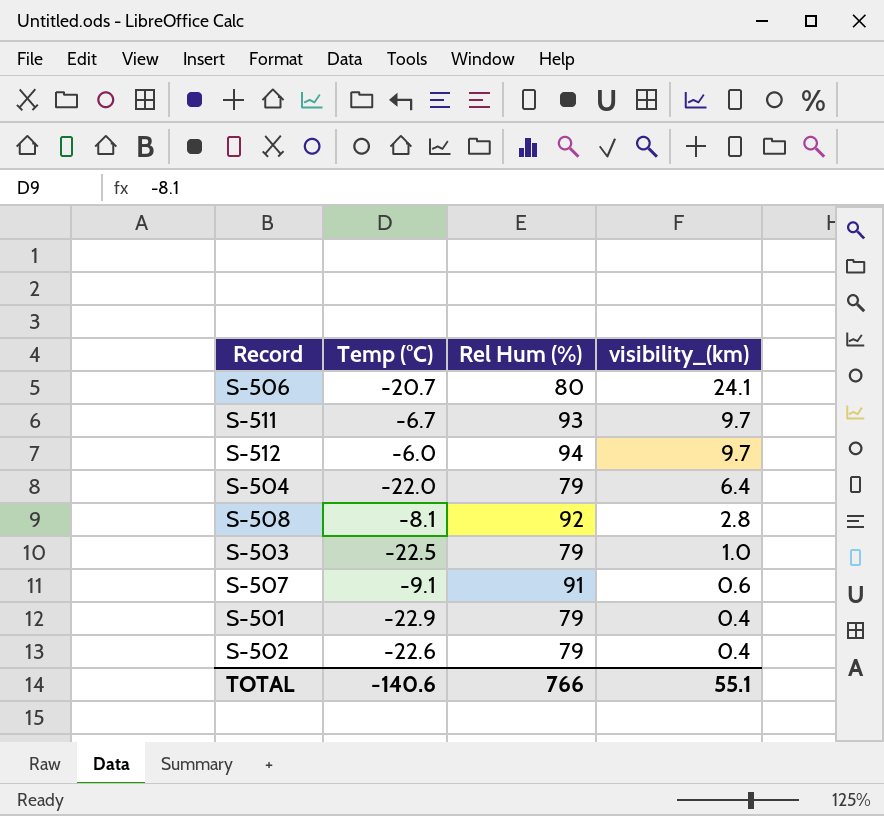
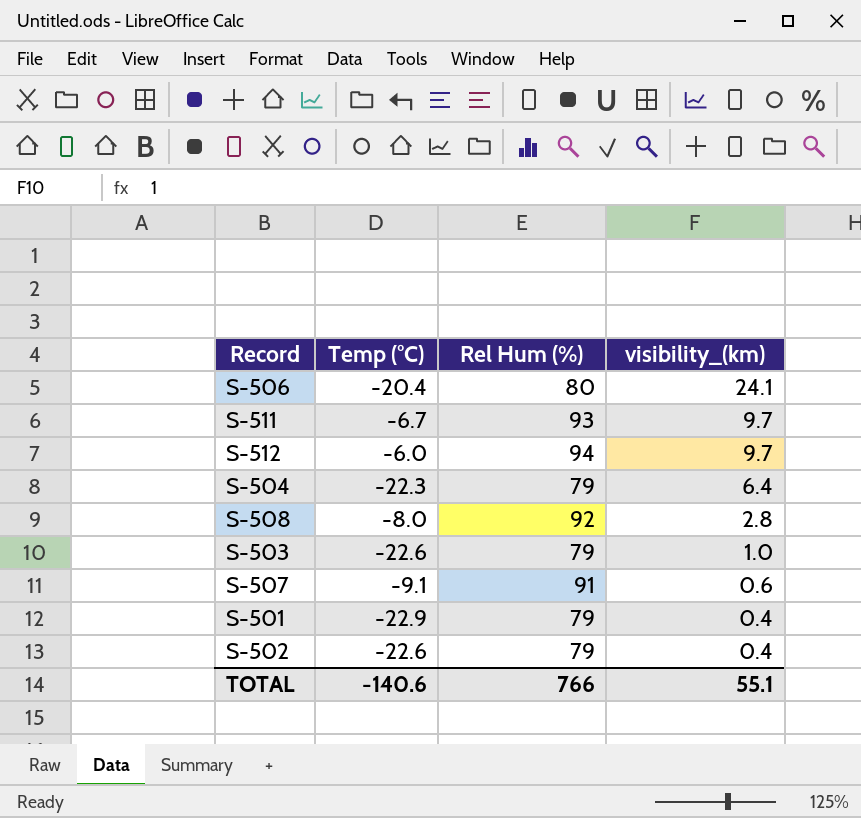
S-506 | Temp (°C): -20.7 -> -20.4
S-504 | Temp (°C): -22.0 -> -22.3
S-508 | Temp (°C): -8.1 -> -8.0
S-503 | Temp (°C): -22.5 -> -22.6

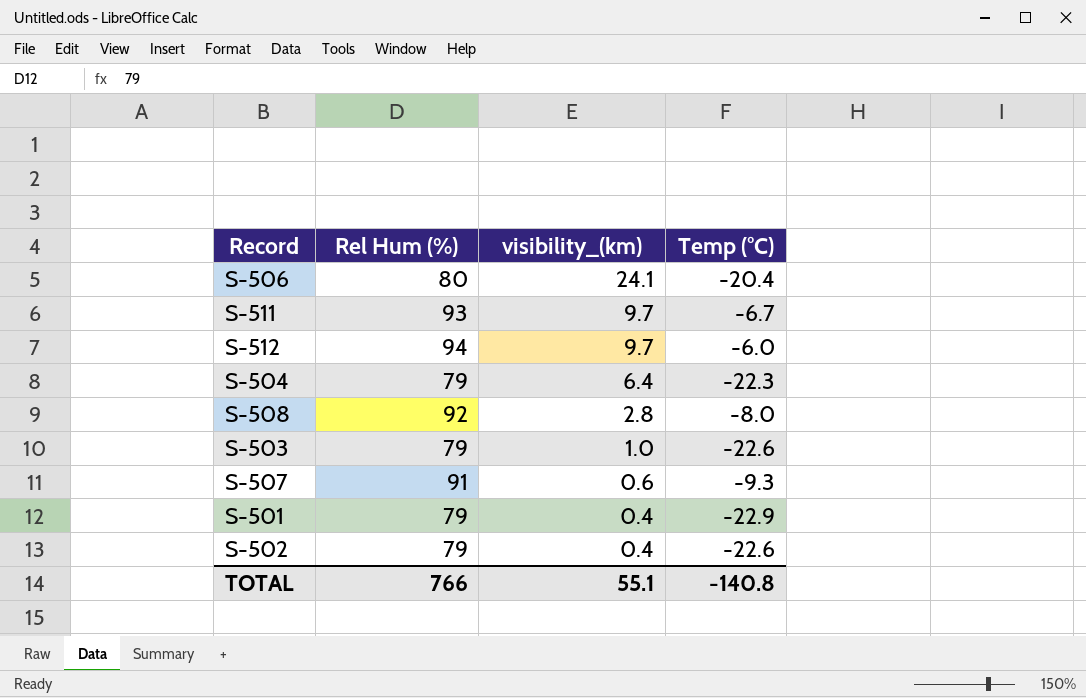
column Temp (°C) | position: 2 -> 4
S-507 | Temp (°C): -9.1 -> -9.3
TOTAL | Temp (°C): -140.6 -> -140.8

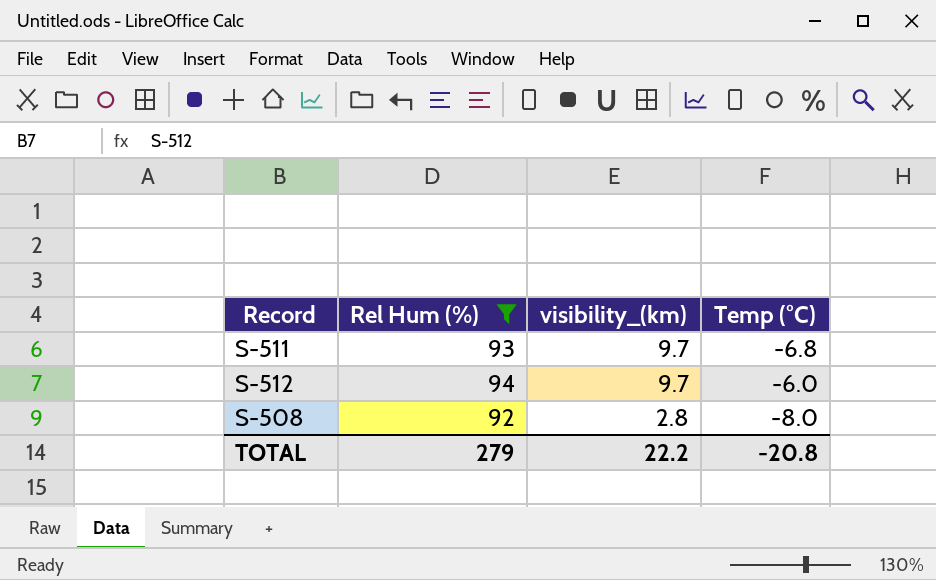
filter: none -> Rel Hum (%) >= 92
S-511 | Temp (°C): -6.7 -> -6.8
TOTAL | Rel Hum (%): 766 -> 279
TOTAL | visibility_(km): 55.1 -> 22.2
TOTAL | Temp (°C): -140.8 -> -20.8

